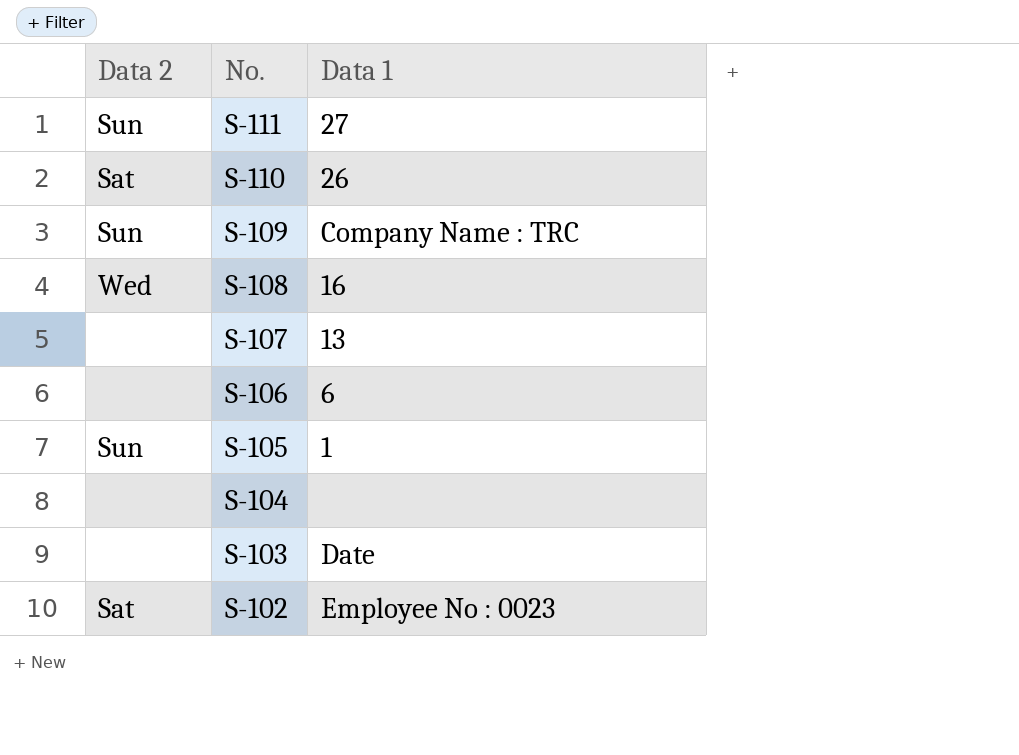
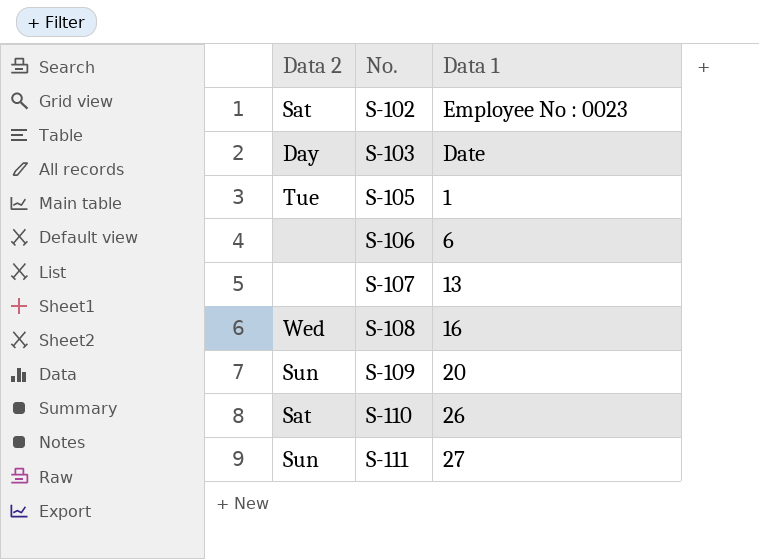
row order: No. descending -> No. ascending
row S-104: none | none -> none
S-103 | Data 2: none -> Day
S-105 | Data 2: Sun -> Tue
S-109 | Data 1: Company Name : TRC -> 20

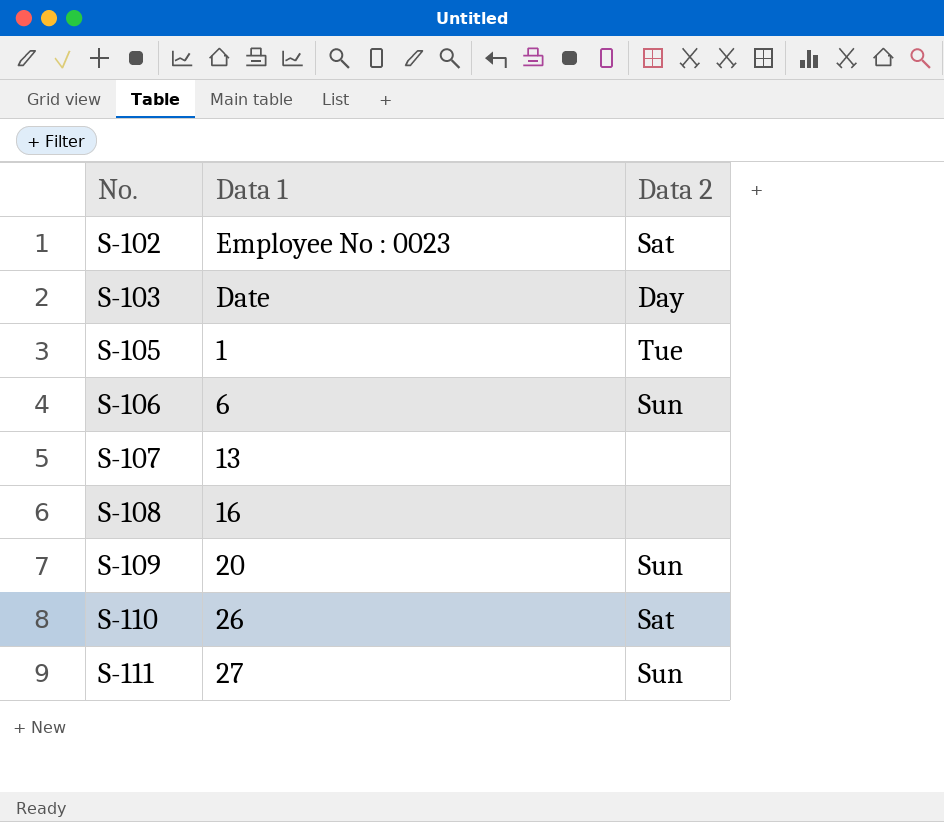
column Data 2 | position: 1 -> 3
S-106 | Data 2: none -> Sun
S-108 | Data 2: Wed -> none

